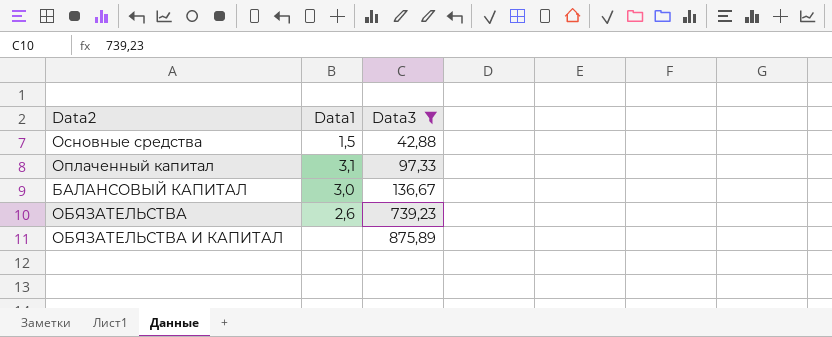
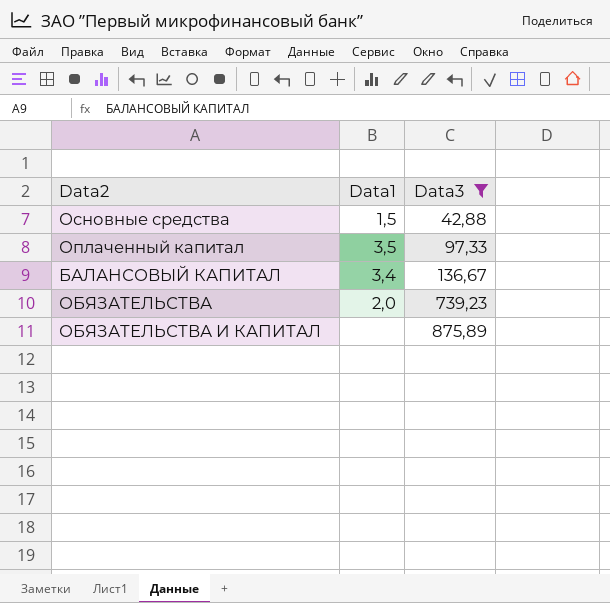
Оплаченный капитал | Data1: 3,1 -> 3,5
БАЛАНСОВЫЙ КАПИТАЛ | Data1: 3,0 -> 3,4
ОБЯЗАТЕЛЬСТВА | Data1: 2,6 -> 2,0

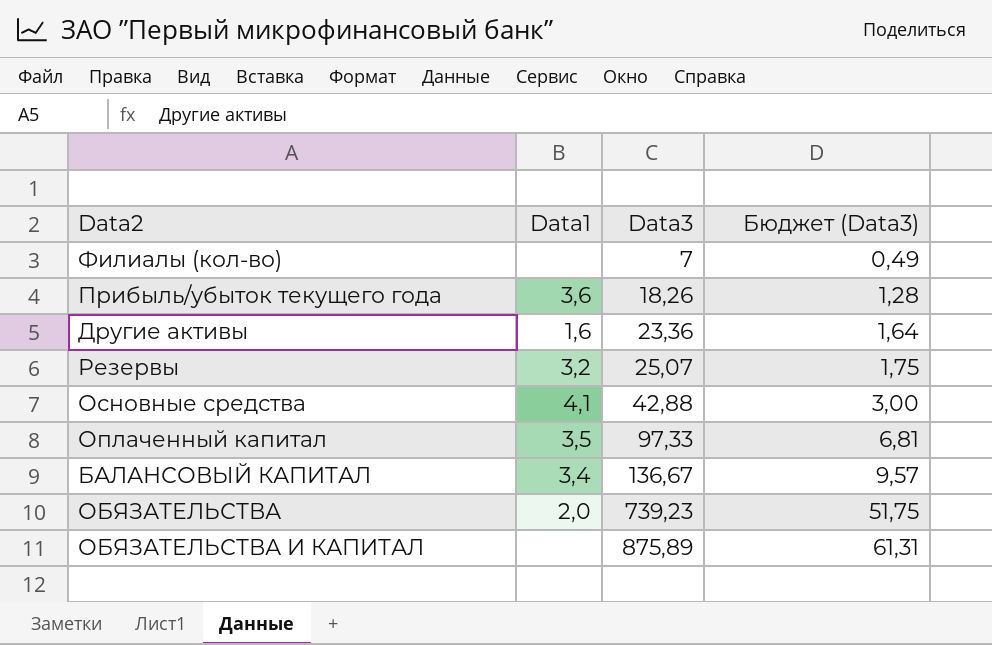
filter: Data3 >= 42,88 -> none
column Бюджет (Data3) | formula: none -> [Data3] * 0,07
Основные средства | Data1: 1,5 -> 4,1

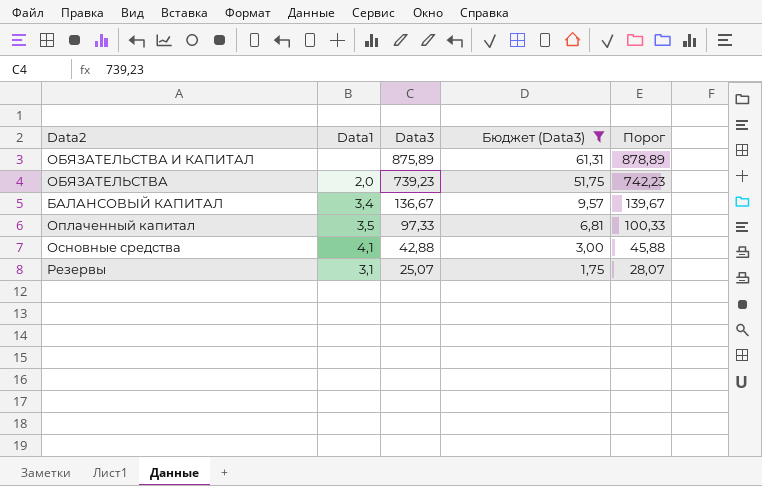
filter: none -> Бюджет (Data3) >= 1,75
row order: Data3 ascending -> Data3 descending
column Порог | formula: none -> [Data3] + 3
Резервы | Data1: 3,2 -> 3,1

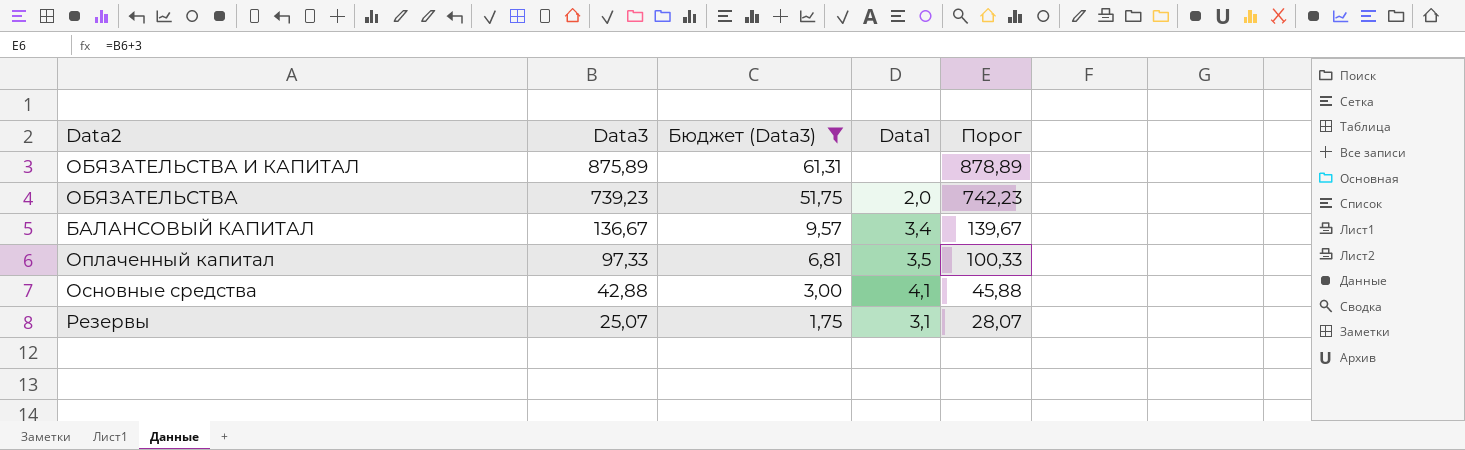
column Data1 | position: 2 -> 4

